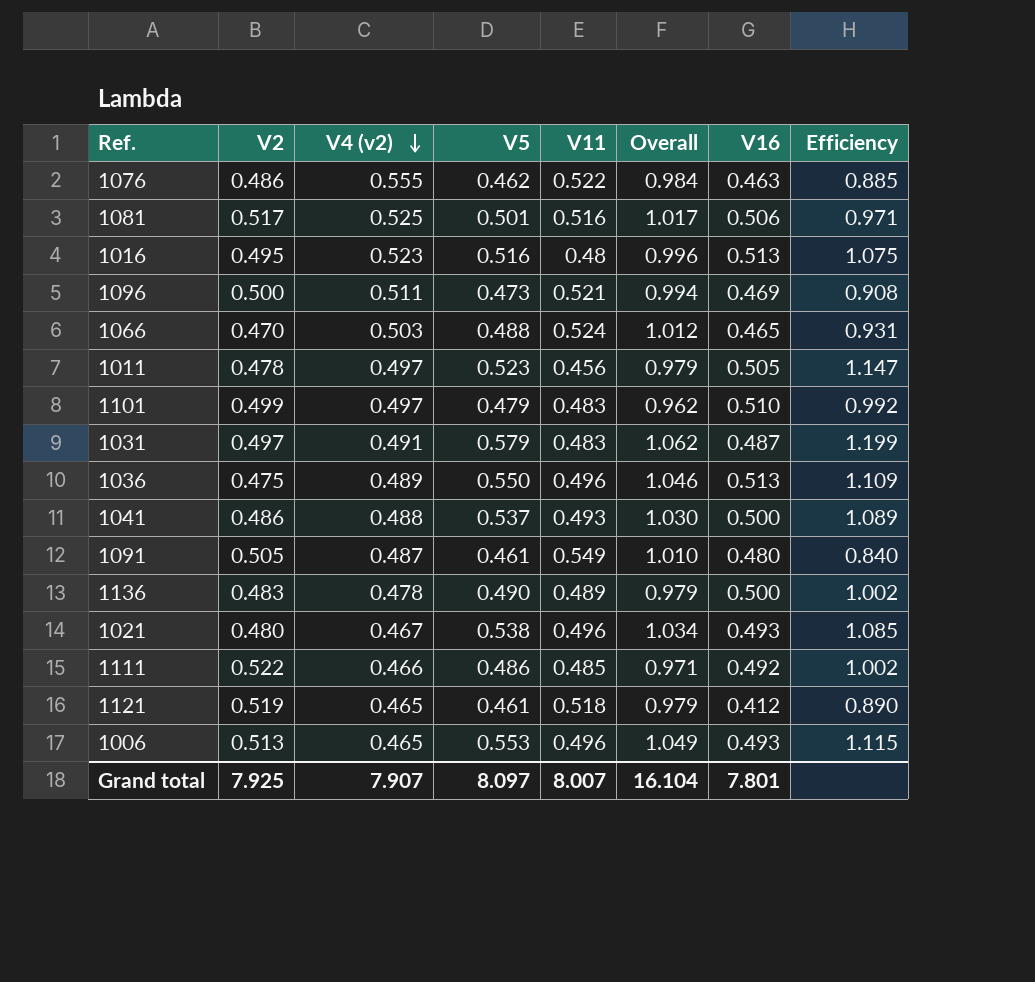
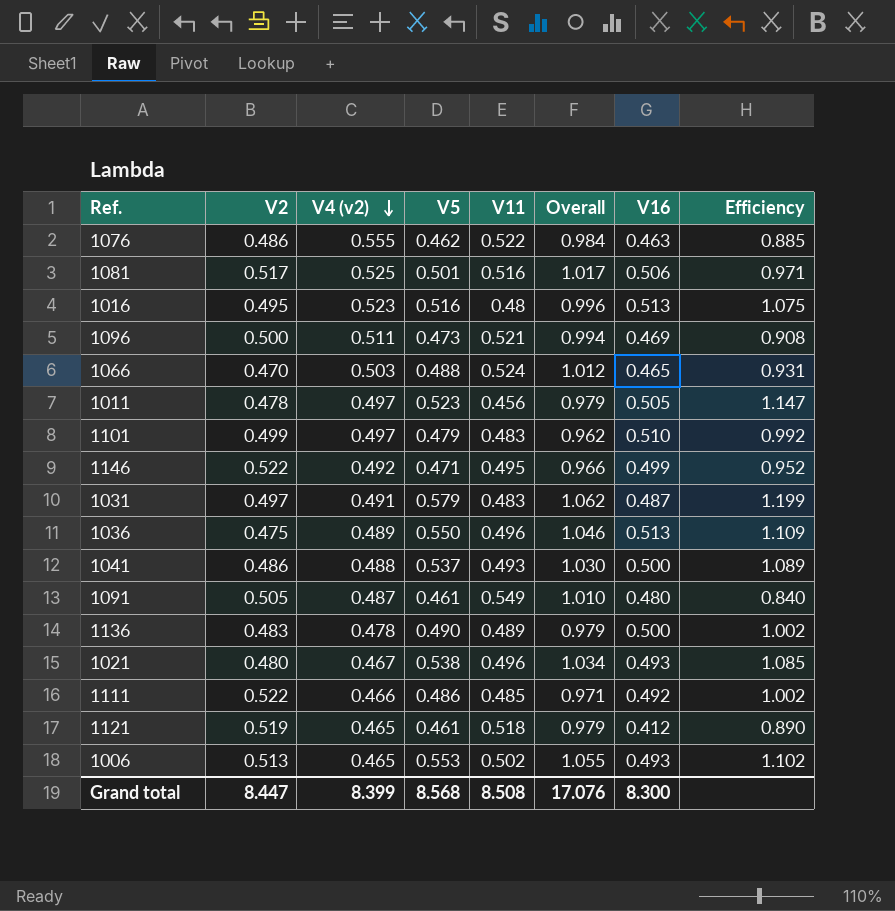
row 1146: none -> 0.522 | 0.492 | 0.471 | 0.495 | 0.966 | 0.499 | 0.952
1006 | V11: 0.496 -> 0.502
1006 | Overall: 1.049 -> 1.055
1006 | Efficiency: 1.115 -> 1.102
Grand total | V2: 7.925 -> 8.447
Grand total | V4 (v2): 7.907 -> 8.399
Grand total | V5: 8.097 -> 8.568
Grand total | V11: 8.007 -> 8.508
Grand total | Overall: 16.104 -> 17.076
Grand total | V16: 7.801 -> 8.300

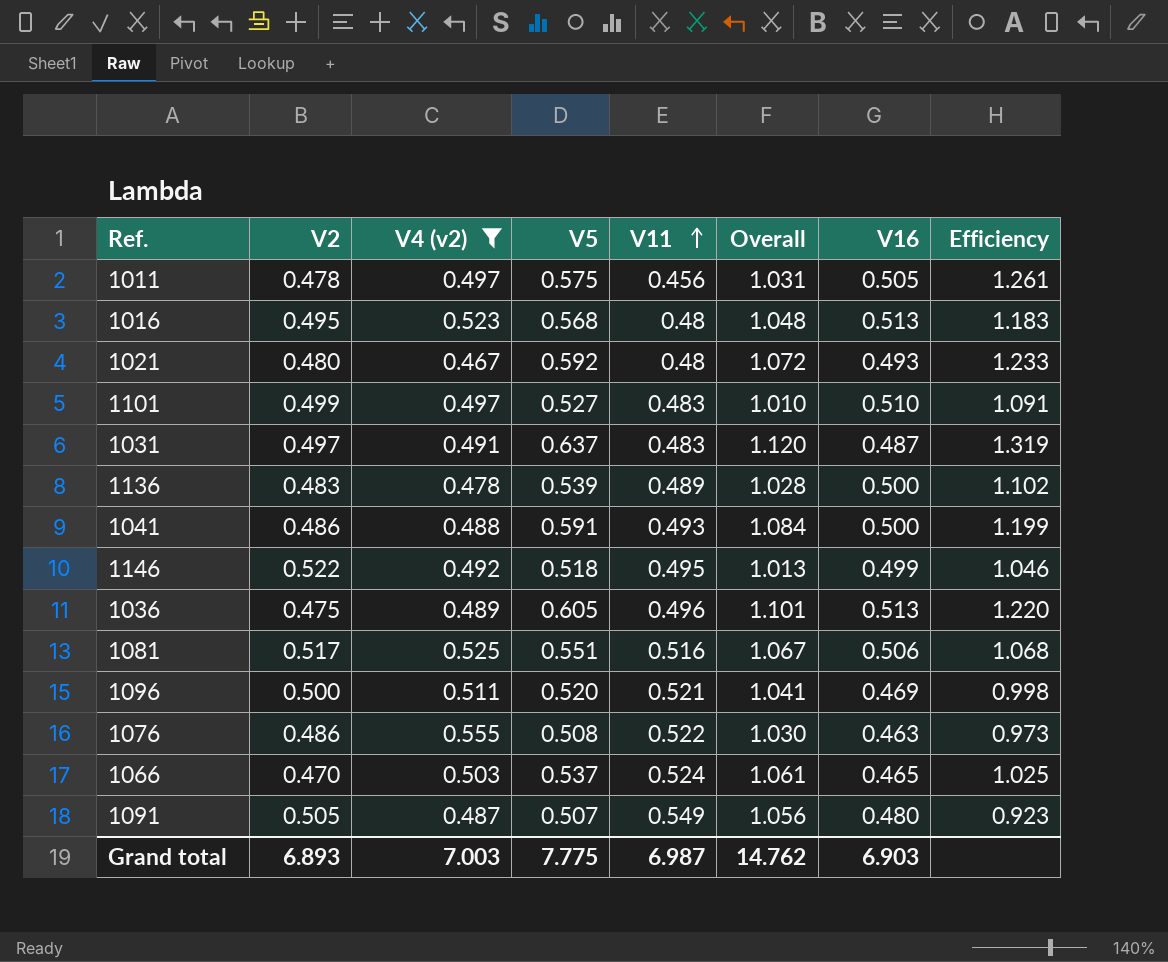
filter: none -> V4 (v2) >= 0.467
row order: V4 (v2) descending -> V11 ascending
1011 | V5: 0.523 -> 0.575
1011 | Overall: 0.979 -> 1.031
1011 | Efficiency: 1.147 -> 1.261
1016 | V5: 0.516 -> 0.568
1016 | Overall: 0.996 -> 1.048
1016 | Efficiency: 1.075 -> 1.183
1021 | V5: 0.538 -> 0.592
1021 | V11: 0.496 -> 0.48
1021 | Overall: 1.034 -> 1.072
1021 | Efficiency: 1.085 -> 1.233
1101 | V5: 0.479 -> 0.527
1101 | Overall: 0.962 -> 1.010
1101 | Efficiency: 0.992 -> 1.091
1031 | V5: 0.579 -> 0.637
1031 | Overall: 1.062 -> 1.120
1031 | Efficiency: 1.199 -> 1.319
1136 | V5: 0.490 -> 0.539
1136 | Overall: 0.979 -> 1.028
1136 | Efficiency: 1.002 -> 1.102
1041 | V5: 0.537 -> 0.591
1041 | Overall: 1.030 -> 1.084
1041 | Efficiency: 1.089 -> 1.199
1146 | V5: 0.471 -> 0.518
1146 | Overall: 0.966 -> 1.013
1146 | Efficiency: 0.952 -> 1.046
1036 | V5: 0.550 -> 0.605
1036 | Overall: 1.046 -> 1.101
1036 | Efficiency: 1.109 -> 1.220
1081 | V5: 0.501 -> 0.551
1081 | Overall: 1.017 -> 1.067
1081 | Efficiency: 0.971 -> 1.068
1096 | V5: 0.473 -> 0.520
1096 | Overall: 0.994 -> 1.041
1096 | Efficiency: 0.908 -> 0.998
1076 | V5: 0.462 -> 0.508
1076 | Overall: 0.984 -> 1.030
1076 | Efficiency: 0.885 -> 0.973
1066 | V5: 0.488 -> 0.537
1066 | Overall: 1.012 -> 1.061
1066 | Efficiency: 0.931 -> 1.025
1091 | V5: 0.461 -> 0.507
1091 | Overall: 1.010 -> 1.056
1091 | Efficiency: 0.840 -> 0.923
Grand total | V2: 8.447 -> 6.893
Grand total | V4 (v2): 8.399 -> 7.003
Grand total | V5: 8.568 -> 7.775
Grand total | V11: 8.508 -> 6.987
Grand total | Overall: 17.076 -> 14.762
Grand total | V16: 8.300 -> 6.903

